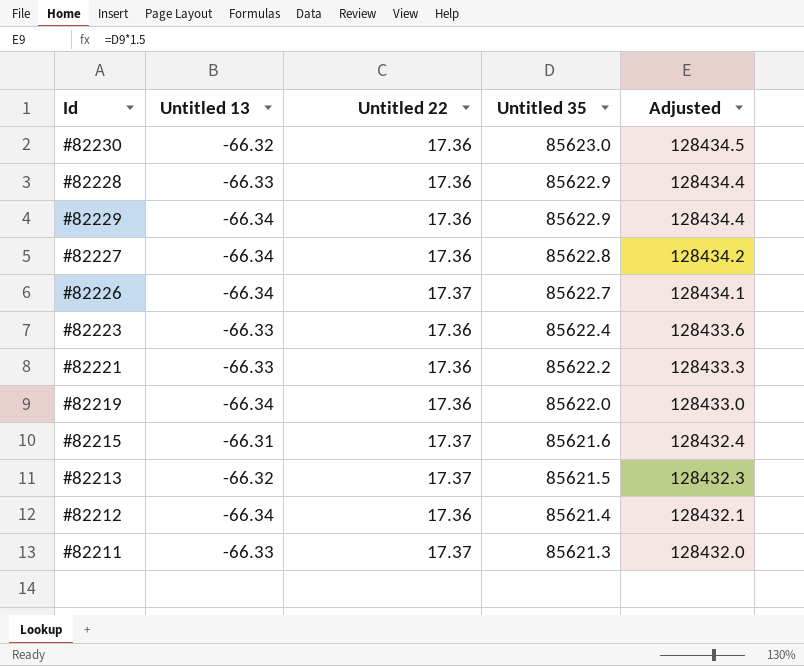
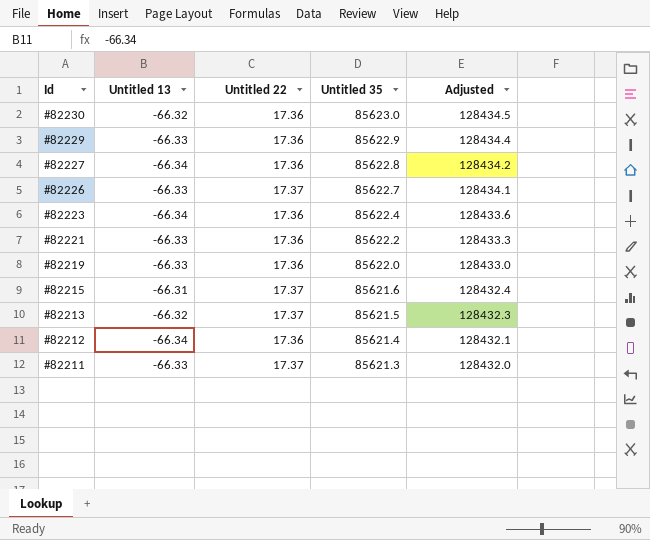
row #82228: -66.33 | 17.36 | 85622.9 | 128434.4 -> none
#82229 | Untitled 13: -66.34 -> -66.33
#82226 | Untitled 13: -66.34 -> -66.33
#82223 | Untitled 13: -66.33 -> -66.34
#82219 | Untitled 13: -66.34 -> -66.33

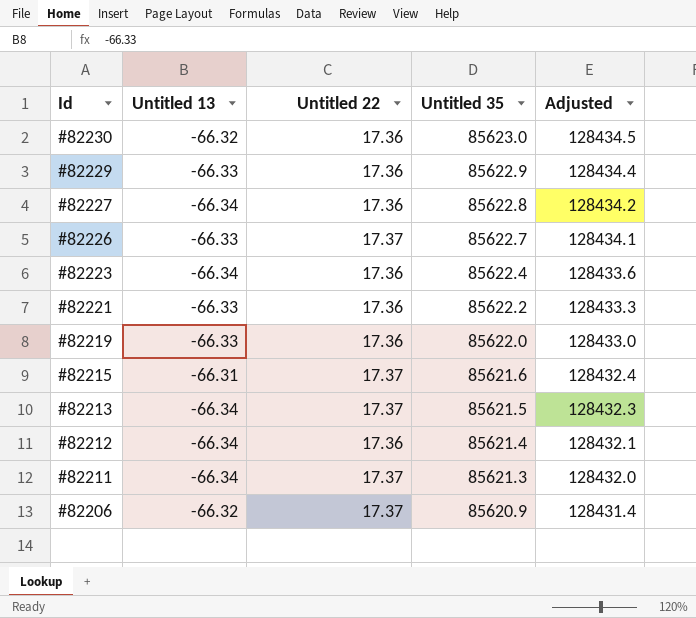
#82213 | Untitled 13: -66.32 -> -66.34
#82211 | Untitled 13: -66.33 -> -66.34
row #82206: none -> -66.32 | 17.37 | 85620.9 | 128431.4

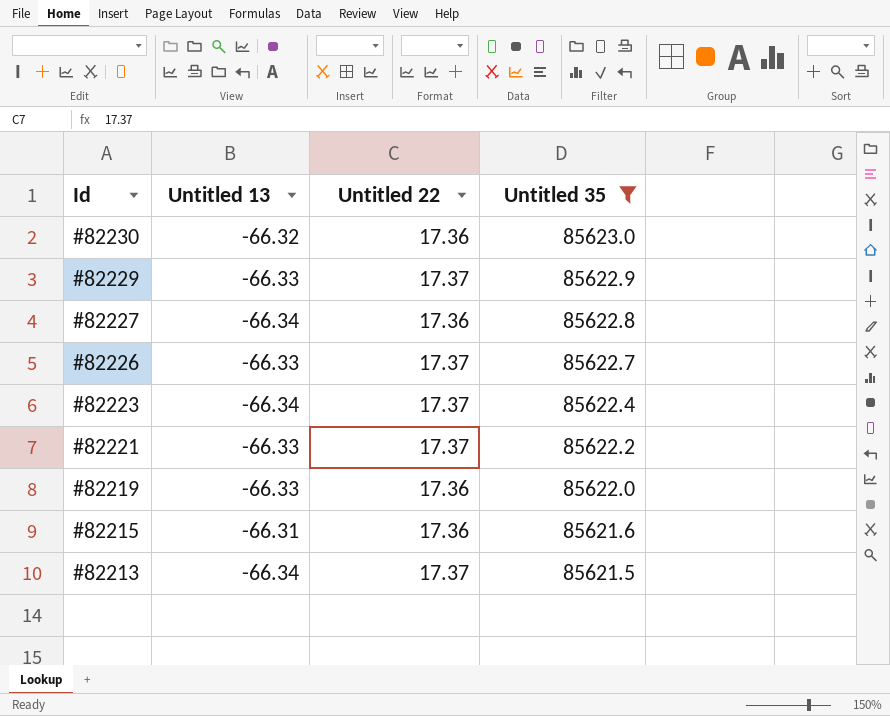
filter: none -> Untitled 35 >= 85621.5
column Adjusted | formula: [Untitled 35] * 1.5 -> none
#82229 | Untitled 22: 17.36 -> 17.37
#82223 | Untitled 22: 17.36 -> 17.37
#82221 | Untitled 22: 17.36 -> 17.37
#82215 | Untitled 22: 17.37 -> 17.36

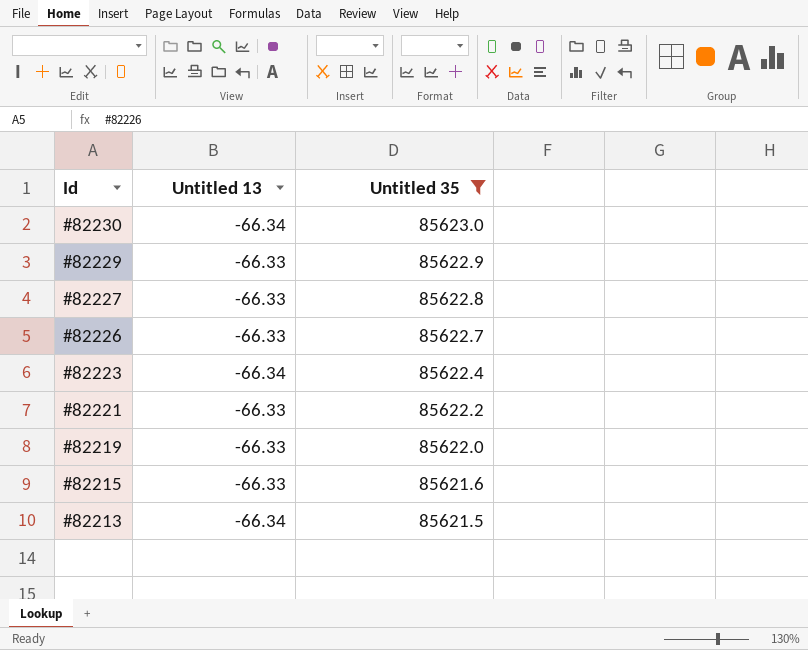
column Untitled 22 | position: 3 -> none
#82230 | Untitled 13: -66.32 -> -66.34
#82227 | Untitled 13: -66.34 -> -66.33
#82215 | Untitled 13: -66.31 -> -66.33

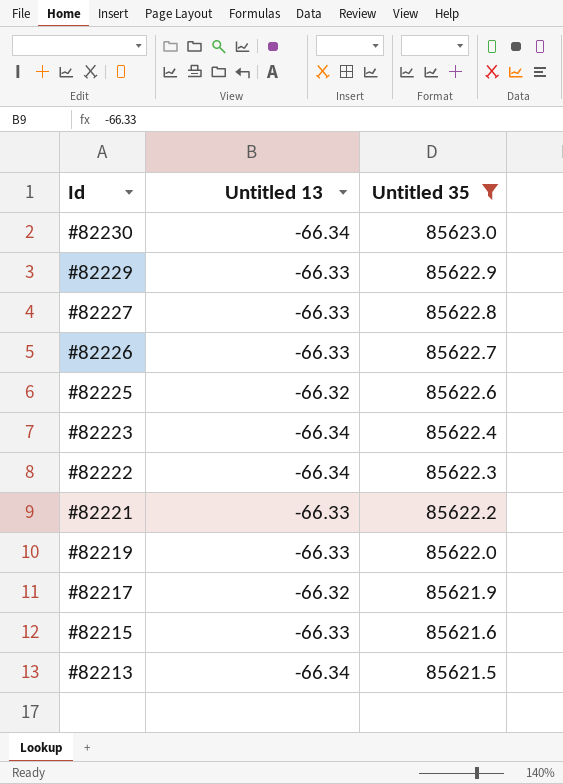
row #82225: none -> -66.32 | 85622.6
row #82222: none -> -66.34 | 85622.3
row #82217: none -> -66.32 | 85621.9

